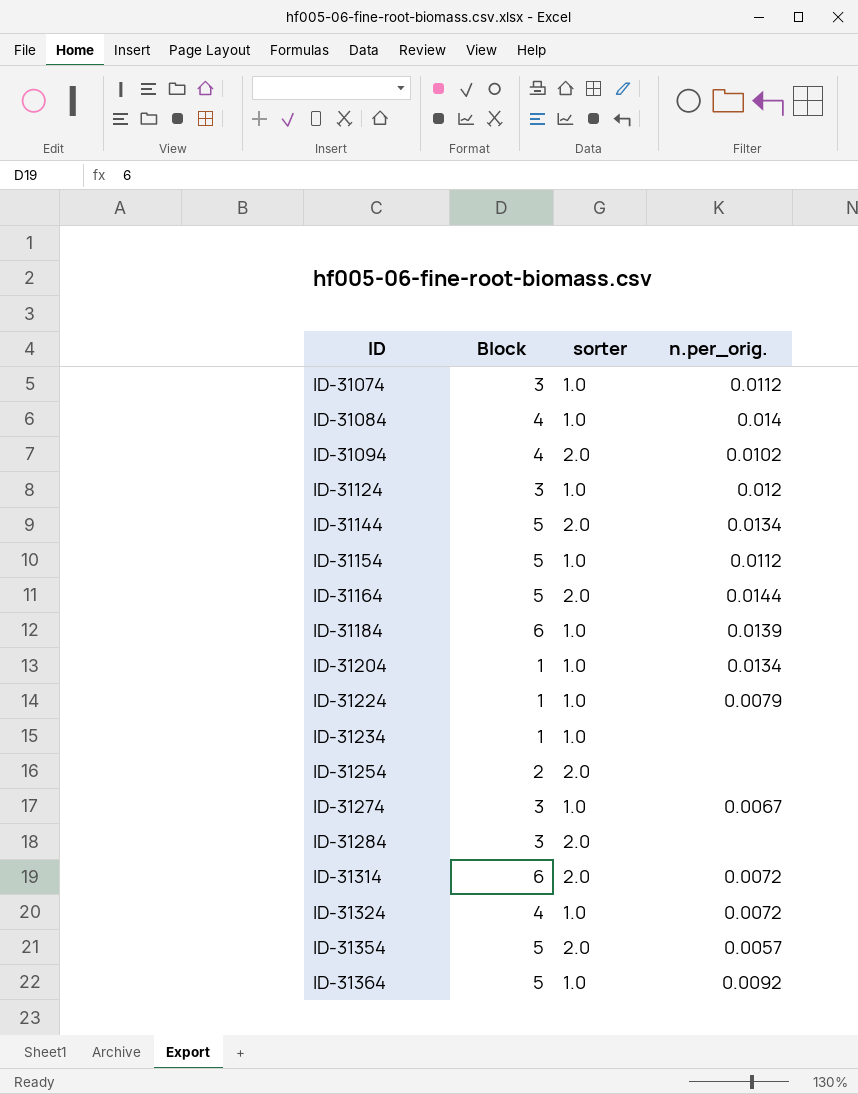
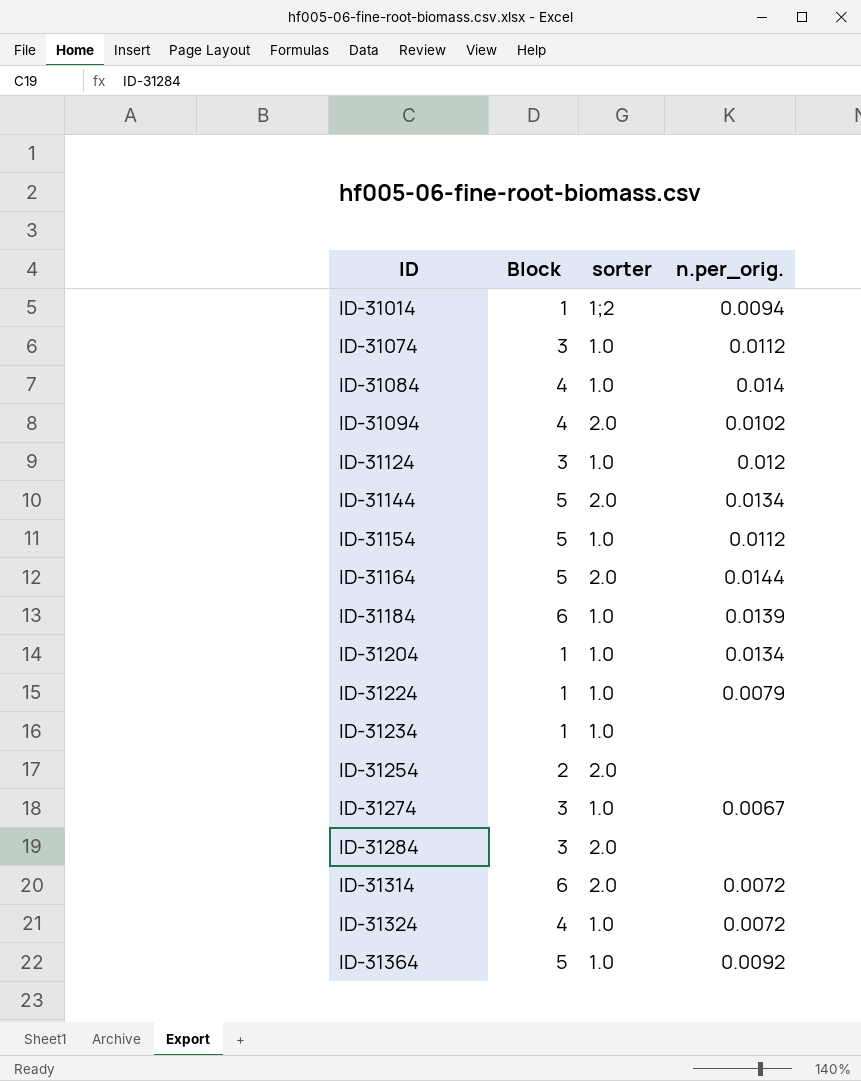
row ID-31354: 5 | 2.0 | 0.0057 -> none
row ID-31014: none -> 1 | 1;2 | 0.0094

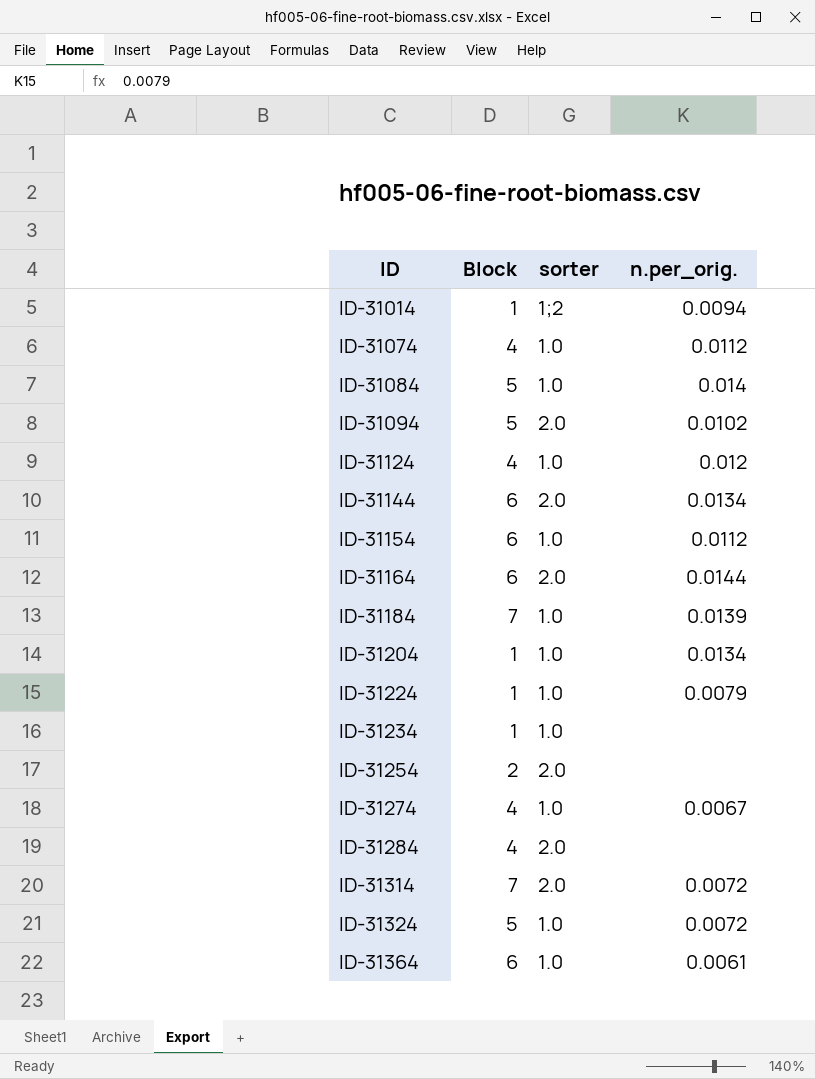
ID-31074 | Block: 3 -> 4
ID-31084 | Block: 4 -> 5
ID-31094 | Block: 4 -> 5
ID-31124 | Block: 3 -> 4
ID-31144 | Block: 5 -> 6
ID-31154 | Block: 5 -> 6
ID-31164 | Block: 5 -> 6
ID-31184 | Block: 6 -> 7
ID-31274 | Block: 3 -> 4
ID-31284 | Block: 3 -> 4
ID-31314 | Block: 6 -> 7
ID-31324 | Block: 4 -> 5
ID-31364 | Block: 5 -> 6
ID-31364 | n.per_orig.: 0.0092 -> 0.0061

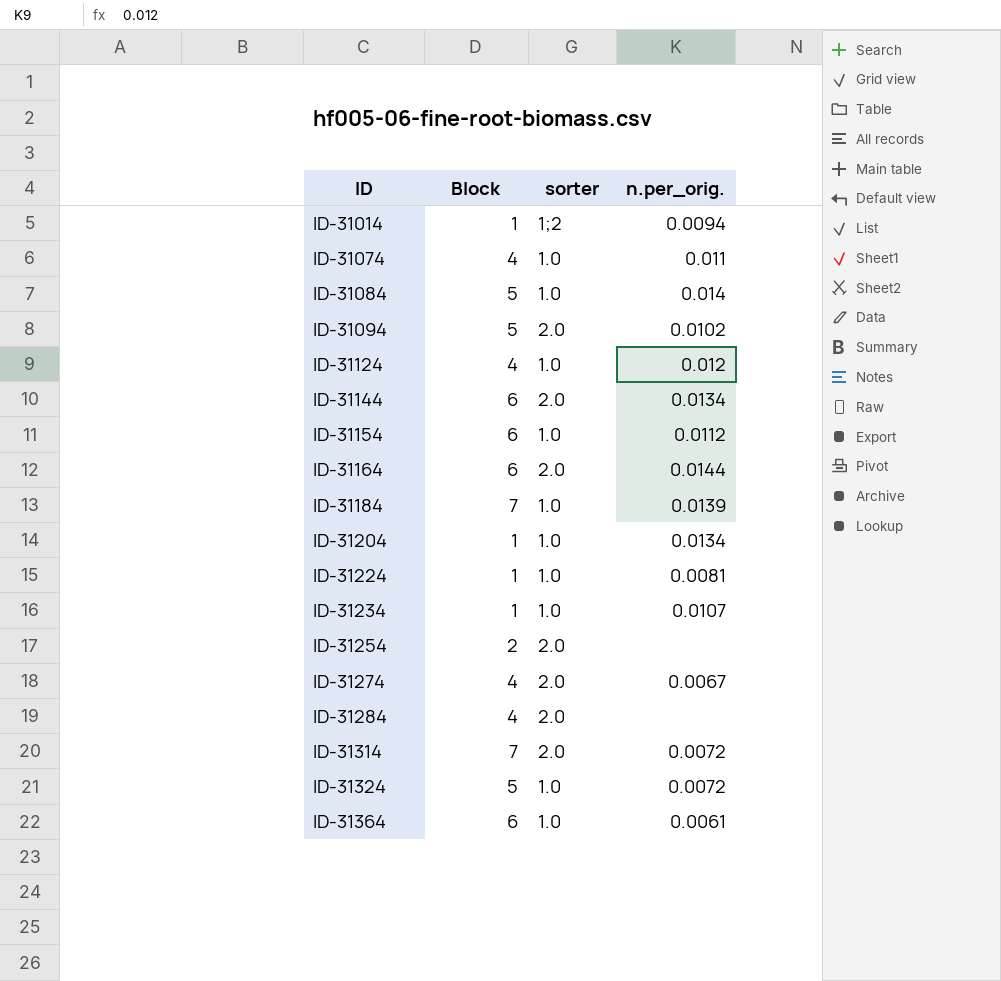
ID-31074 | n.per_orig.: 0.0112 -> 0.011
ID-31224 | n.per_orig.: 0.0079 -> 0.0081
ID-31234 | n.per_orig.: none -> 0.0107
ID-31274 | sorter: 1.0 -> 2.0

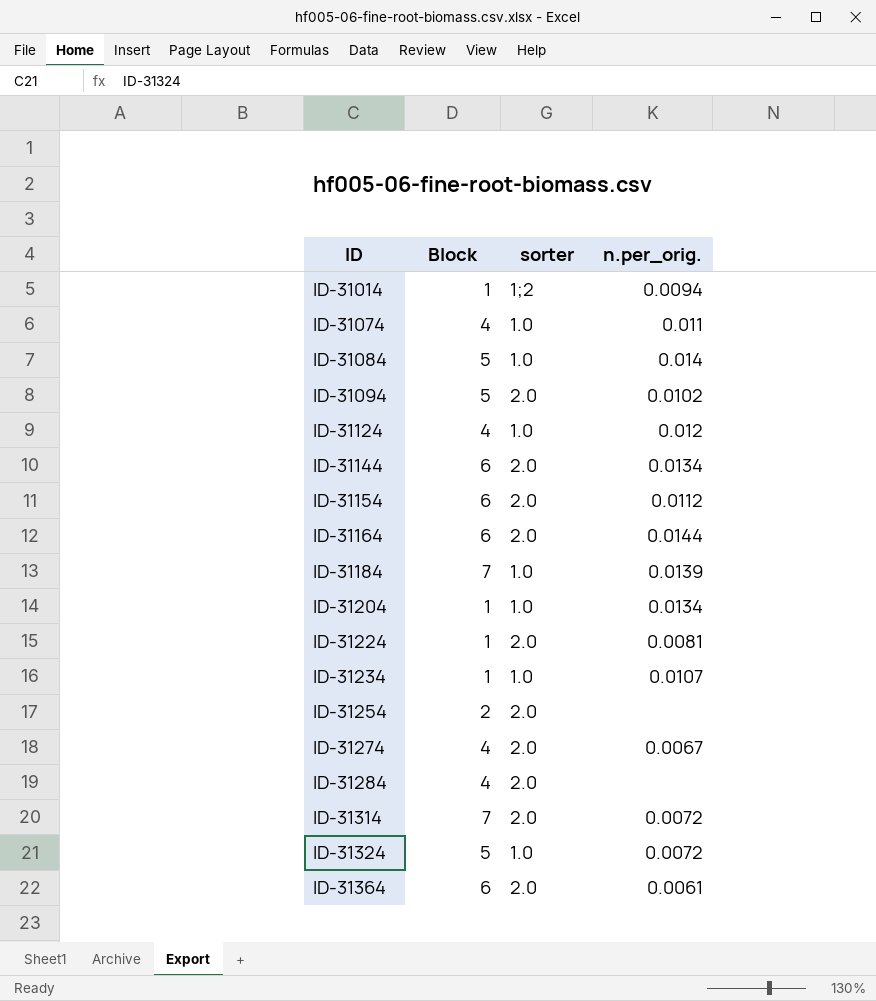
ID-31154 | sorter: 1.0 -> 2.0
ID-31224 | sorter: 1.0 -> 2.0
ID-31364 | sorter: 1.0 -> 2.0

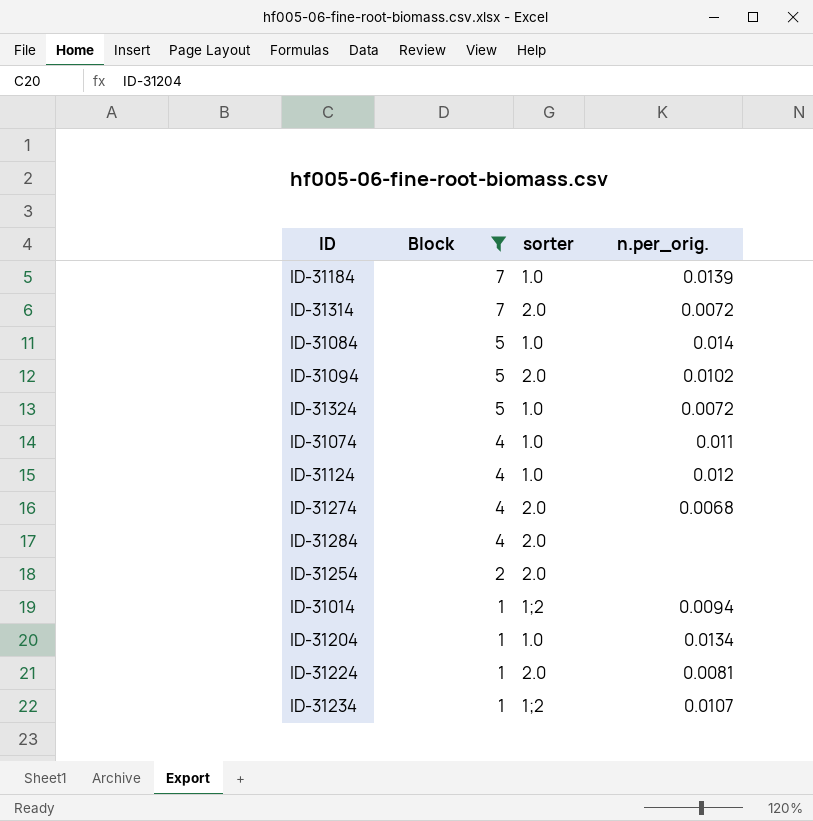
filter: none -> Block != 6
row order: ID ascending -> Block descending
ID-31274 | n.per_orig.: 0.0067 -> 0.0068
ID-31234 | sorter: 1.0 -> 1;2

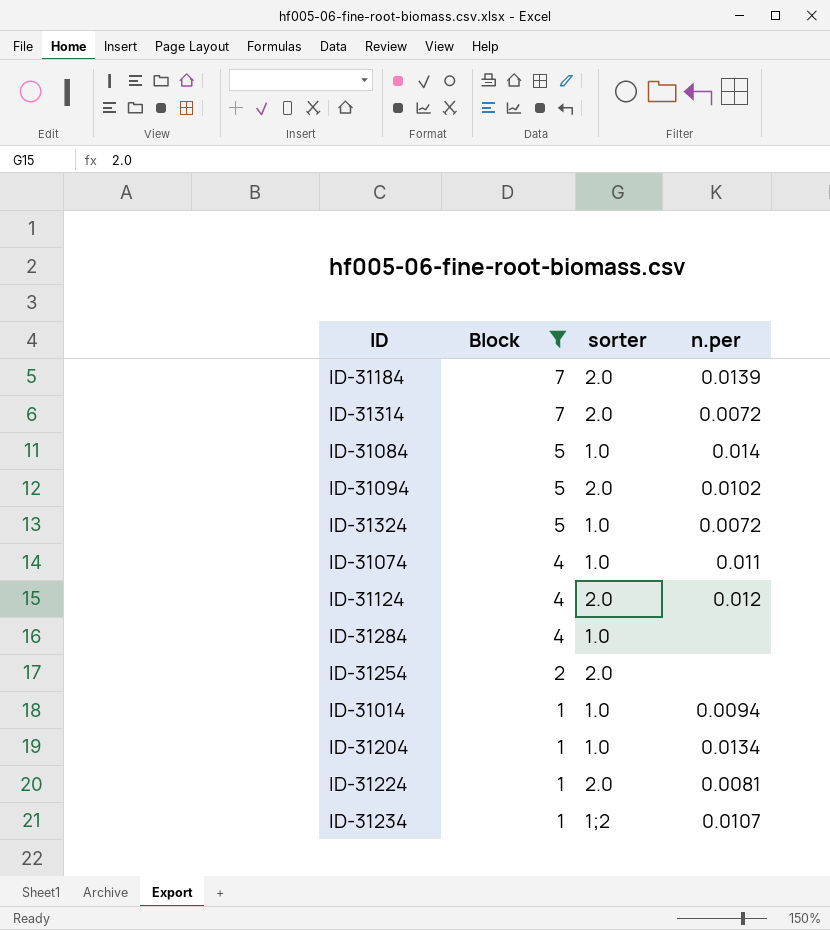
column name: n.per_orig. -> n.per
row ID-31274: 4 | 2.0 | 0.0068 -> none
ID-31184 | sorter: 1.0 -> 2.0
ID-31124 | sorter: 1.0 -> 2.0
ID-31284 | sorter: 2.0 -> 1.0
ID-31014 | sorter: 1;2 -> 1.0

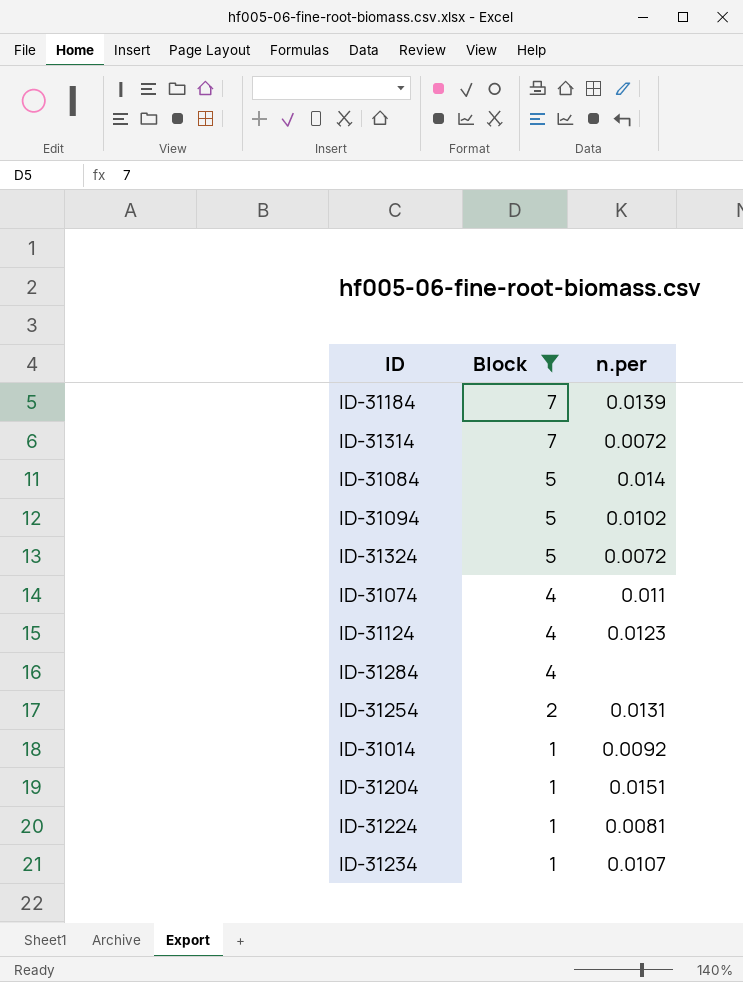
column sorter | position: 3 -> none
ID-31124 | n.per: 0.012 -> 0.0123
ID-31254 | n.per: none -> 0.0131
ID-31014 | n.per: 0.0094 -> 0.0092
ID-31204 | n.per: 0.0134 -> 0.0151

